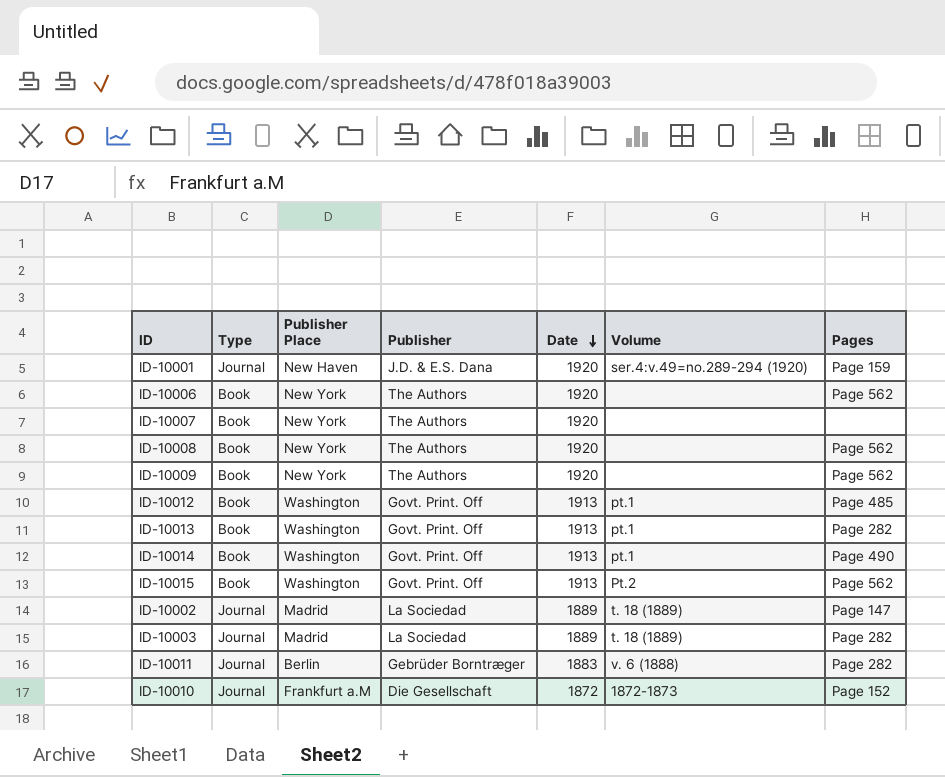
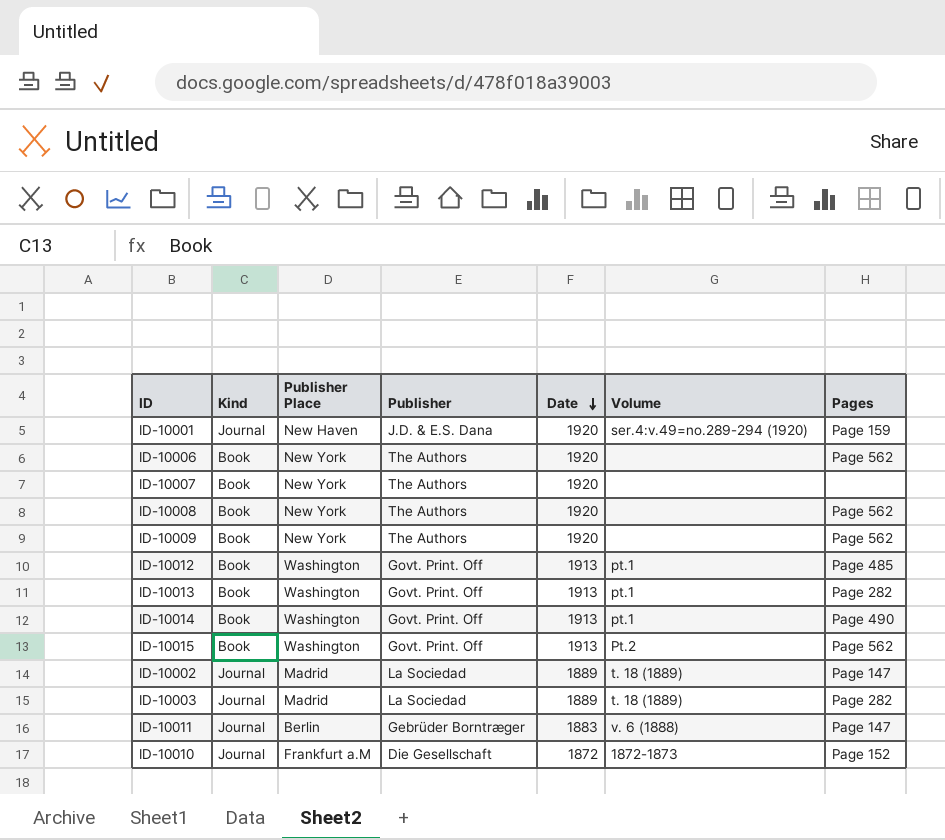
column name: Type -> Kind
ID-10011 | Pages: Page 282 -> Page 147

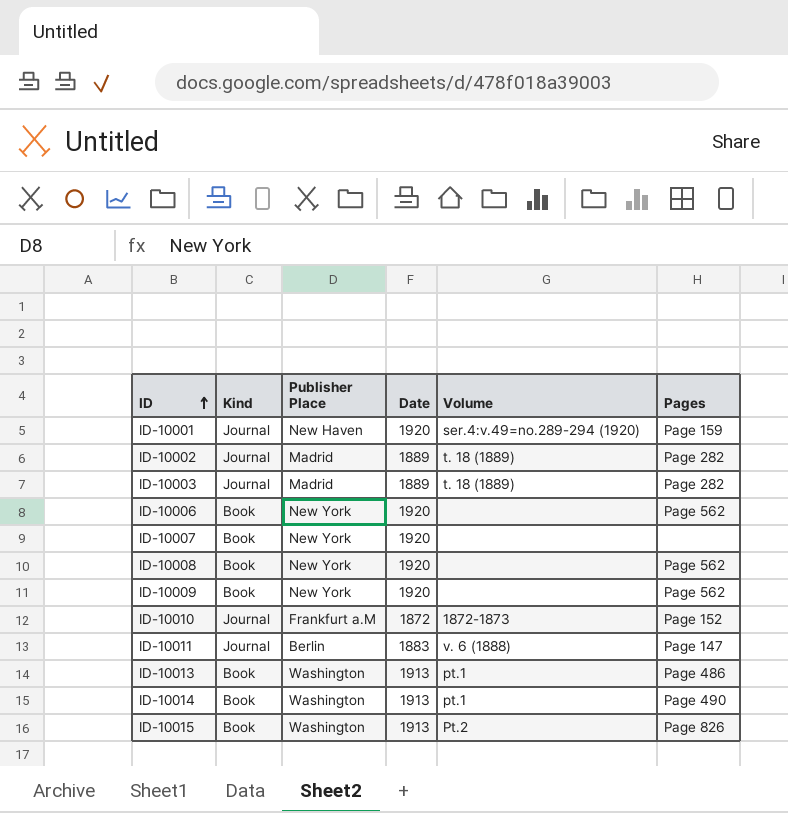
row order: Date descending -> ID ascending
column Publisher | position: 4 -> none
row ID-10012: Book | Washington | Govt. Print. Off | 1913 | pt.1 | Page 485 -> none
ID-10002 | Pages: Page 147 -> Page 282
ID-10013 | Pages: Page 282 -> Page 486
ID-10015 | Pages: Page 562 -> Page 826

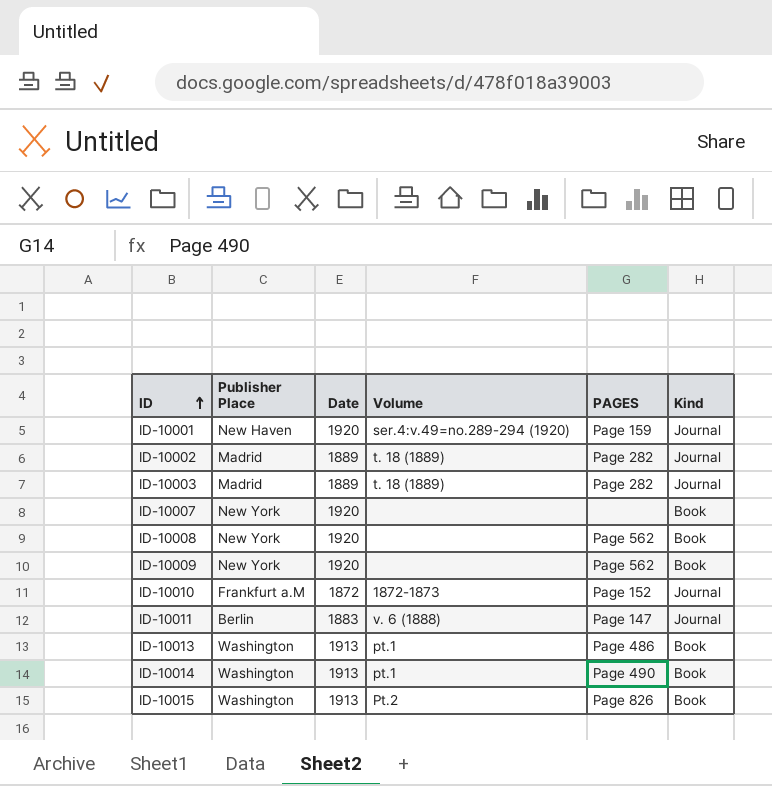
column name: Pages -> PAGES
column Kind | position: 2 -> 6
row ID-10006: Book | New York | 1920 | none | Page 562 -> none

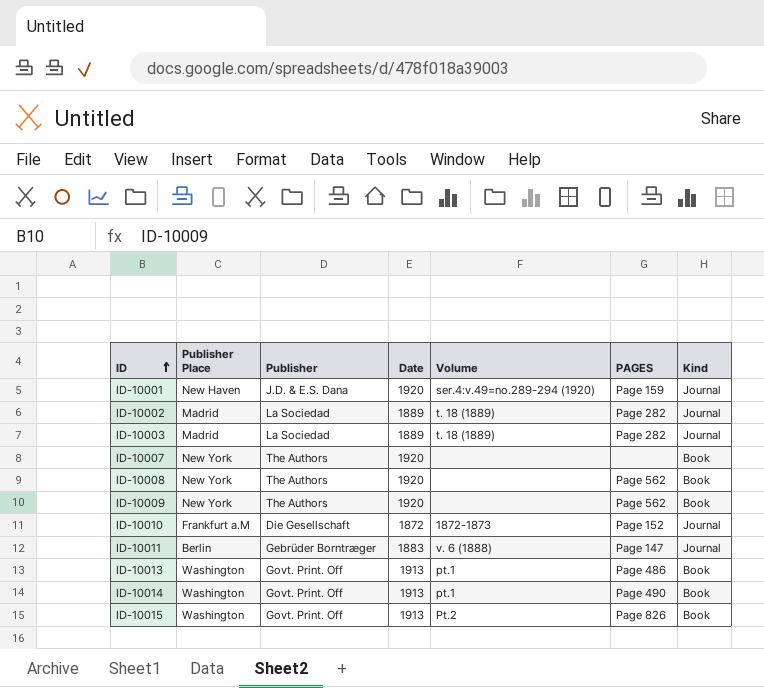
column Publisher | position: none -> 3

